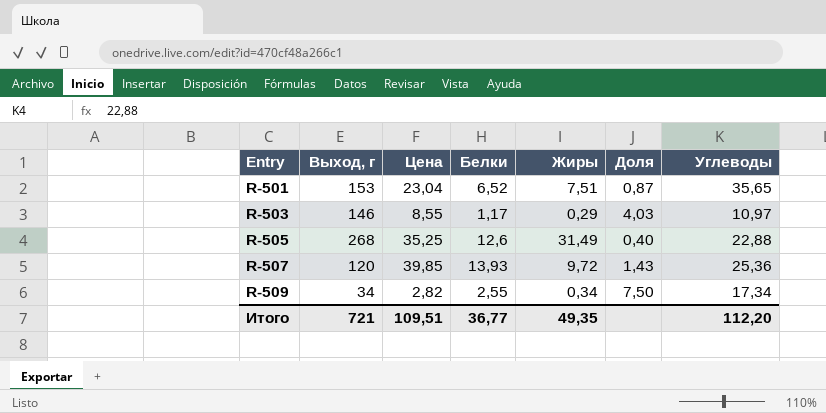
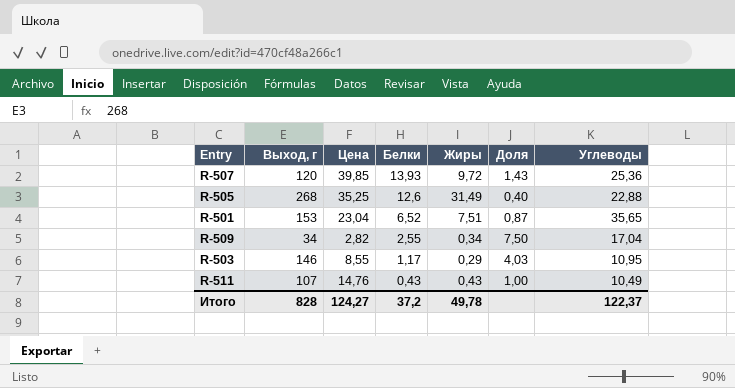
row order: Entry ascending -> Белки descending
R-509 | Углеводы: 17,34 -> 17,04
R-503 | Углеводы: 10,97 -> 10,95
row R-511: none -> 107 | 14,76 | 0,43 | 0,43 | 1,00 | 10,49
Итого | Выход, г: 721 -> 828
Итого | Цена: 109,51 -> 124,27
Итого | Белки: 36,77 -> 37,2
Итого | Жиры: 49,35 -> 49,78
Итого | Углеводы: 112,20 -> 122,37

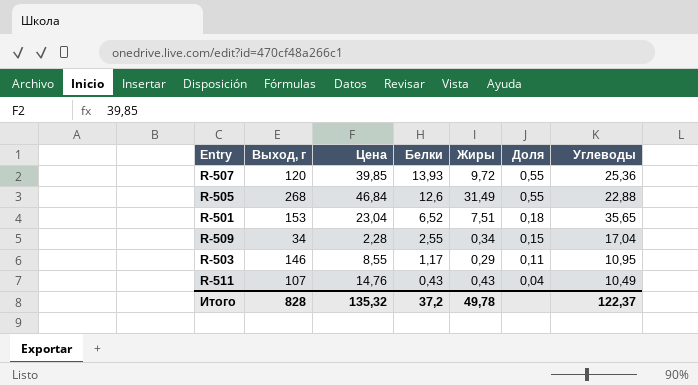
column Доля | formula: [Белки] / [Жиры] -> [Белки] / [Углеводы]
R-505 | Цена: 35,25 -> 46,84
R-509 | Цена: 2,82 -> 2,28
Итого | Цена: 124,27 -> 135,32

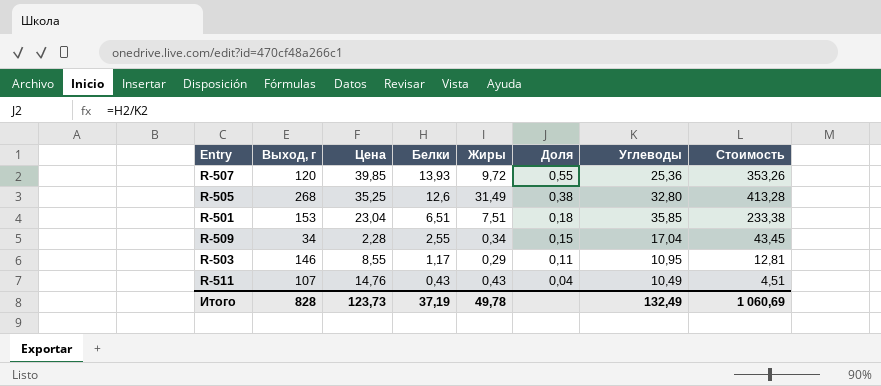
column Стоимость | formula: none -> [Белки] * [Углеводы]
R-505 | Цена: 46,84 -> 35,25
R-505 | Доля: 0,55 -> 0,38
R-505 | Углеводы: 22,88 -> 32,80
R-501 | Белки: 6,52 -> 6,51
R-501 | Углеводы: 35,65 -> 35,85
Итого | Цена: 135,32 -> 123,73
Итого | Белки: 37,2 -> 37,19
Итого | Углеводы: 122,37 -> 132,49

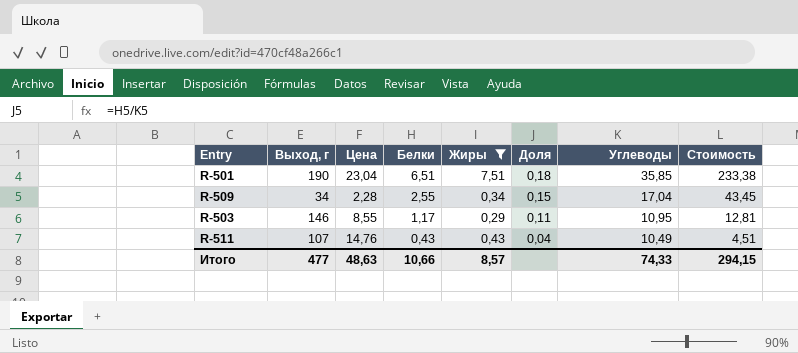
filter: none -> Жиры <= 7,51
R-501 | Выход, г: 153 -> 190
Итого | Выход, г: 828 -> 477
Итого | Цена: 123,73 -> 48,63
Итого | Белки: 37,19 -> 10,66
Итого | Жиры: 49,78 -> 8,57
Итого | Углеводы: 132,49 -> 74,33
Итого | Стоимость: 1 060,69 -> 294,15

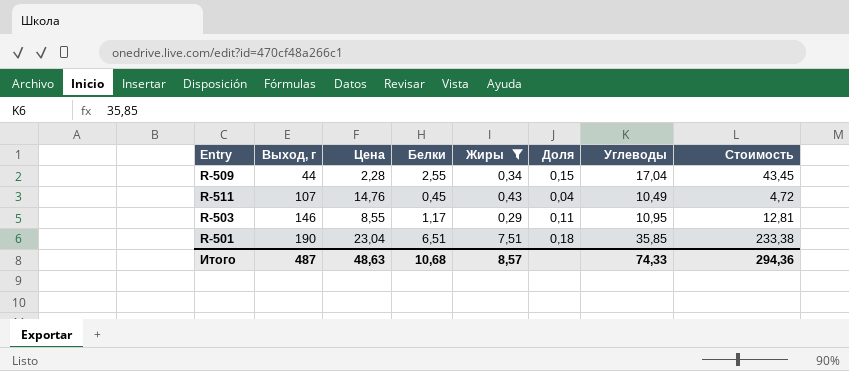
row order: Белки descending -> Выход, г ascending
R-509 | Выход, г: 34 -> 44
R-511 | Белки: 0,43 -> 0,45
R-511 | Стоимость: 4,51 -> 4,72
Итого | Выход, г: 477 -> 487
Итого | Белки: 10,66 -> 10,68
Итого | Стоимость: 294,15 -> 294,36

